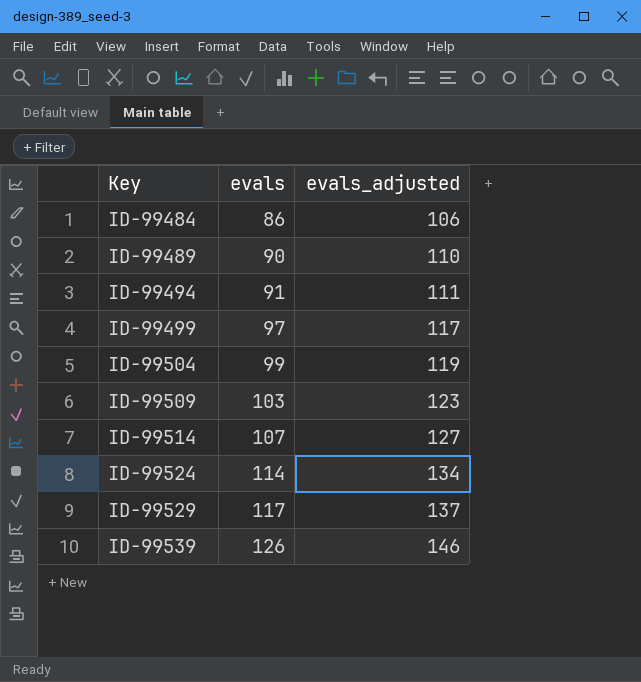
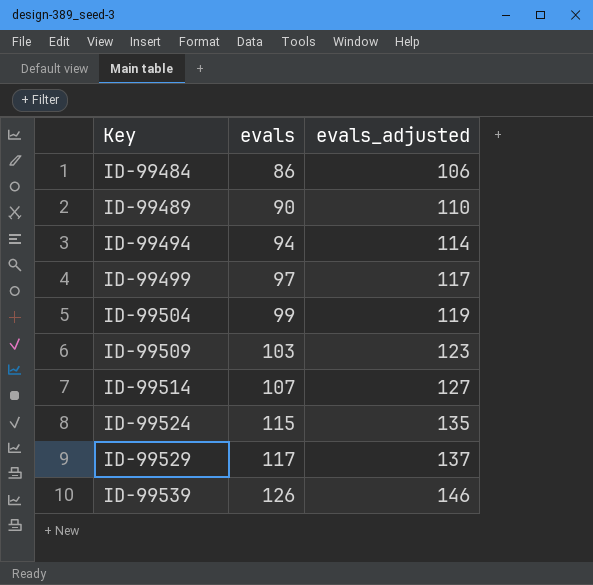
ID-99494 | evals: 91 -> 94
ID-99494 | evals_adjusted: 111 -> 114
ID-99524 | evals: 114 -> 115
ID-99524 | evals_adjusted: 134 -> 135

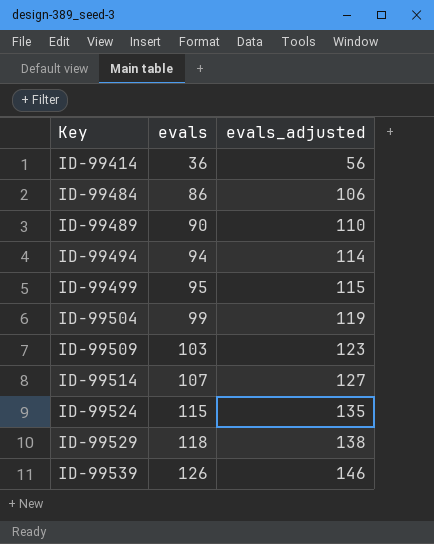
row ID-99414: none -> 36 | 56
ID-99499 | evals: 97 -> 95
ID-99499 | evals_adjusted: 117 -> 115
ID-99529 | evals: 117 -> 118
ID-99529 | evals_adjusted: 137 -> 138

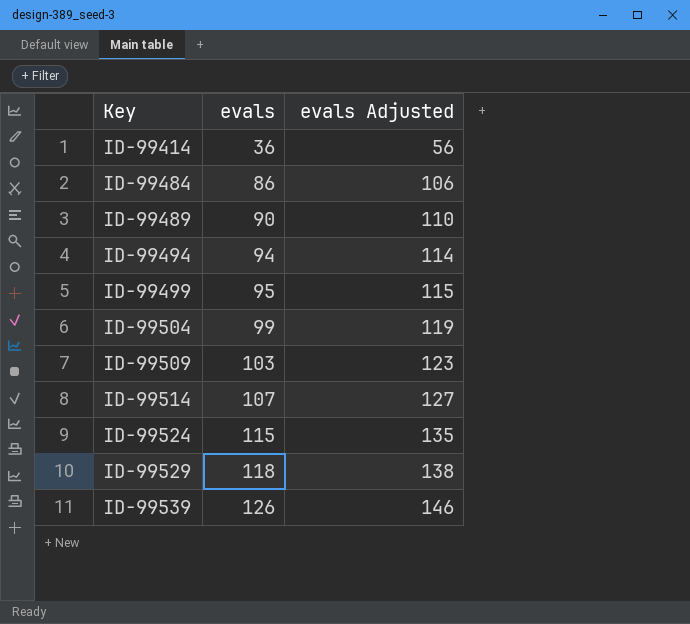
column name: evals_adjusted -> evals Adjusted

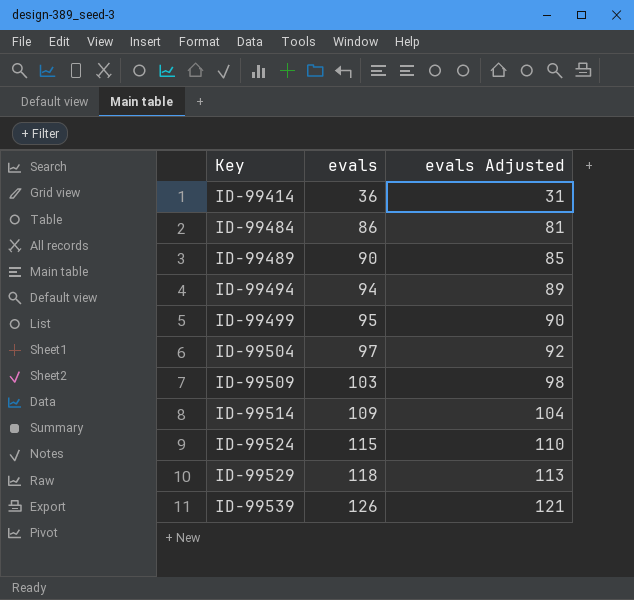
column evals Adjusted | formula: [evals] + 20 -> [evals] - 5
ID-99504 | evals: 99 -> 97
ID-99514 | evals: 107 -> 109

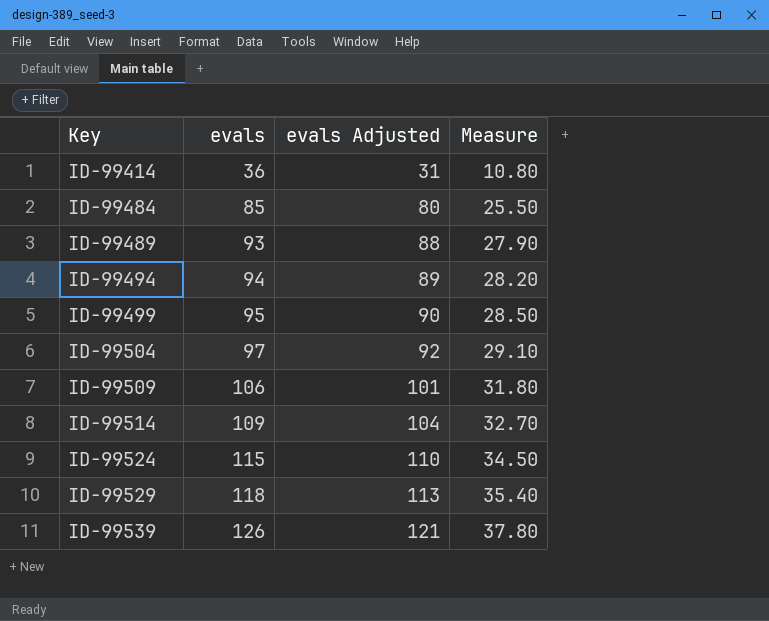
column Measure | formula: none -> [evals] * 0.3
ID-99484 | evals: 86 -> 85
ID-99484 | evals Adjusted: 81 -> 80
ID-99489 | evals: 90 -> 93
ID-99489 | evals Adjusted: 85 -> 88
ID-99509 | evals: 103 -> 106
ID-99509 | evals Adjusted: 98 -> 101

